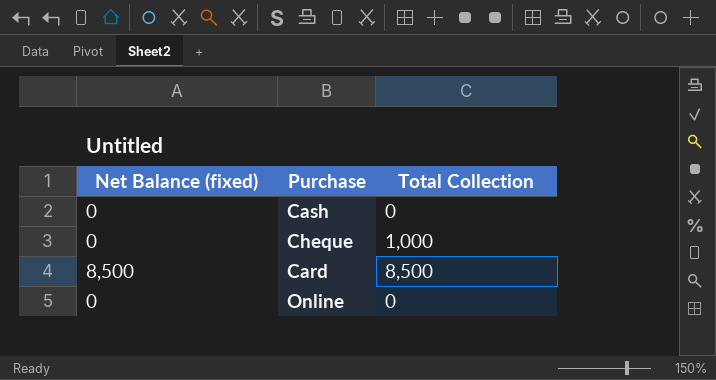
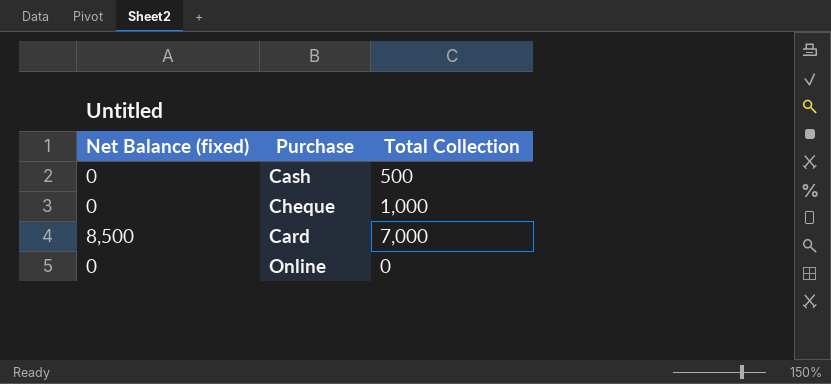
Cash | Total Collection: 0 -> 500
Card | Total Collection: 8,500 -> 7,000

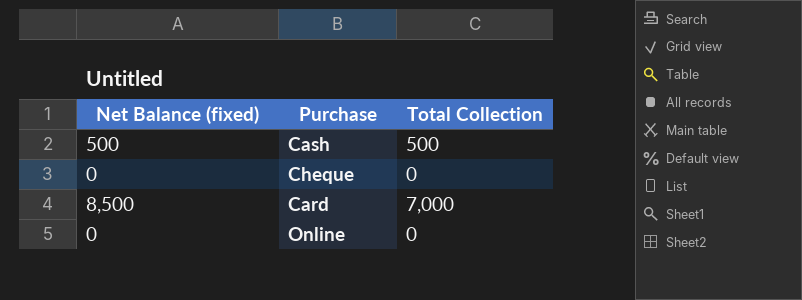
Cash | Net Balance (fixed): 0 -> 500
Cheque | Total Collection: 1,000 -> 0

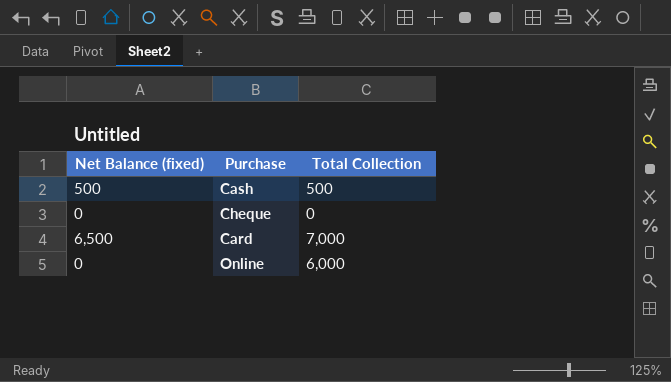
Card | Net Balance (fixed): 8,500 -> 6,500
Online | Total Collection: 0 -> 6,000

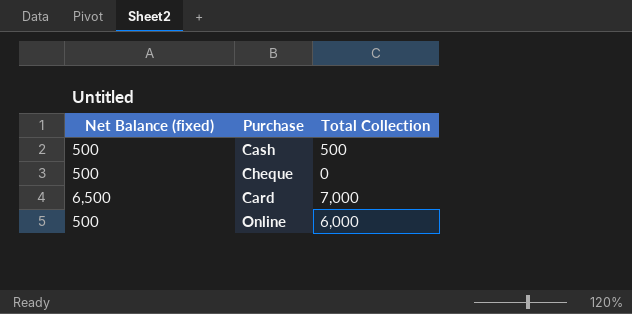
Cheque | Net Balance (fixed): 0 -> 500
Online | Net Balance (fixed): 0 -> 500

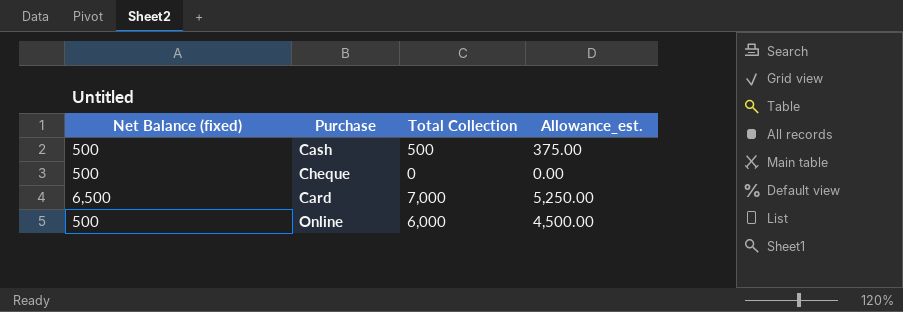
column Allowance_est. | formula: none -> [Total Collection] * 0.75

